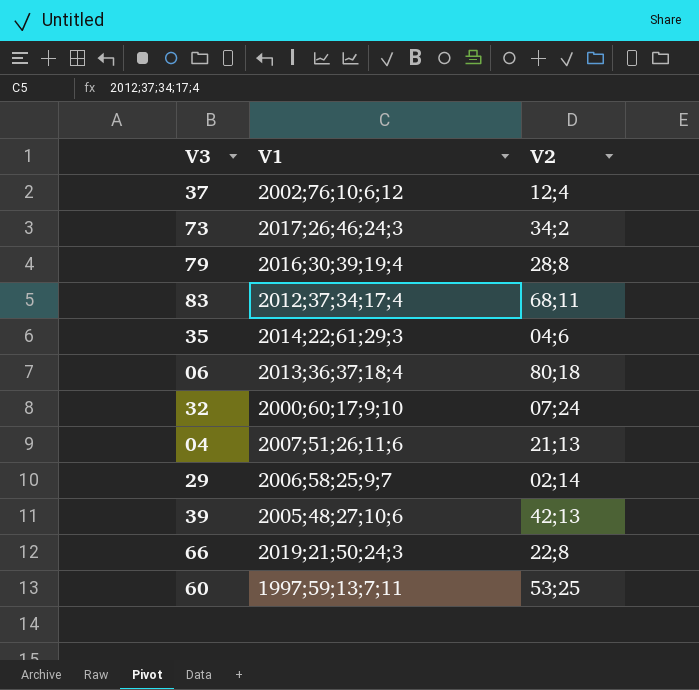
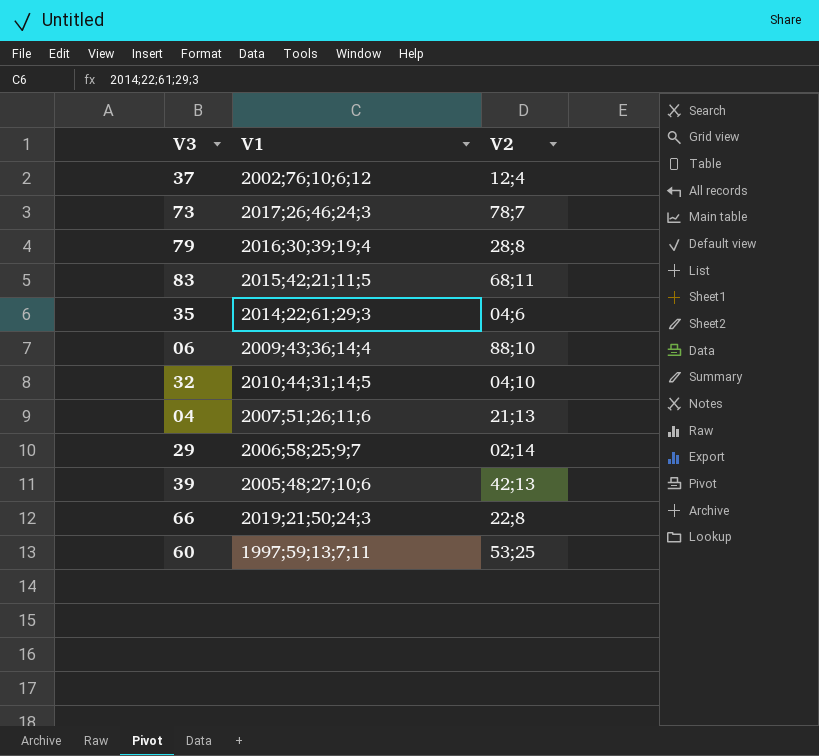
73 | V2: 34;2 -> 78;7
83 | V1: 2012;37;34;17;4 -> 2015;42;21;11;5
06 | V1: 2013;36;37;18;4 -> 2009;43;36;14;4
06 | V2: 80;18 -> 88;10
32 | V1: 2000;60;17;9;10 -> 2010;44;31;14;5
32 | V2: 07;24 -> 04;10

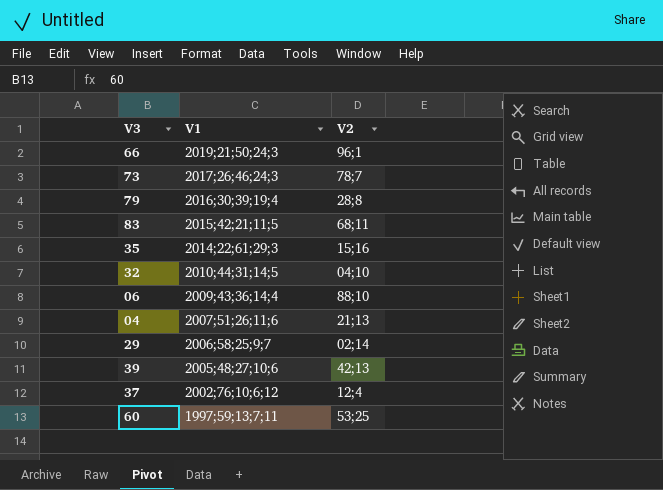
row order: none -> V1 descending
66 | V2: 22;8 -> 96;1
35 | V2: 04;6 -> 15;16

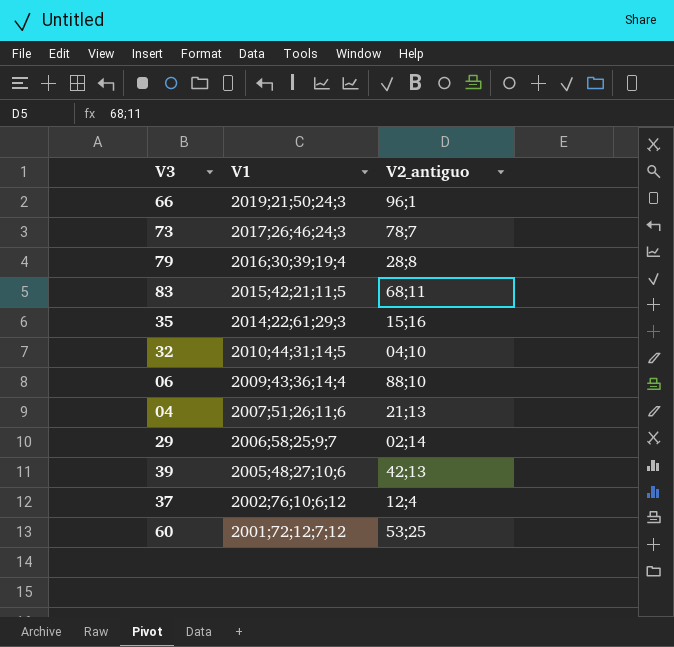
column name: V2 -> V2_antiguo
60 | V1: 1997;59;13;7;11 -> 2001;72;12;7;12

